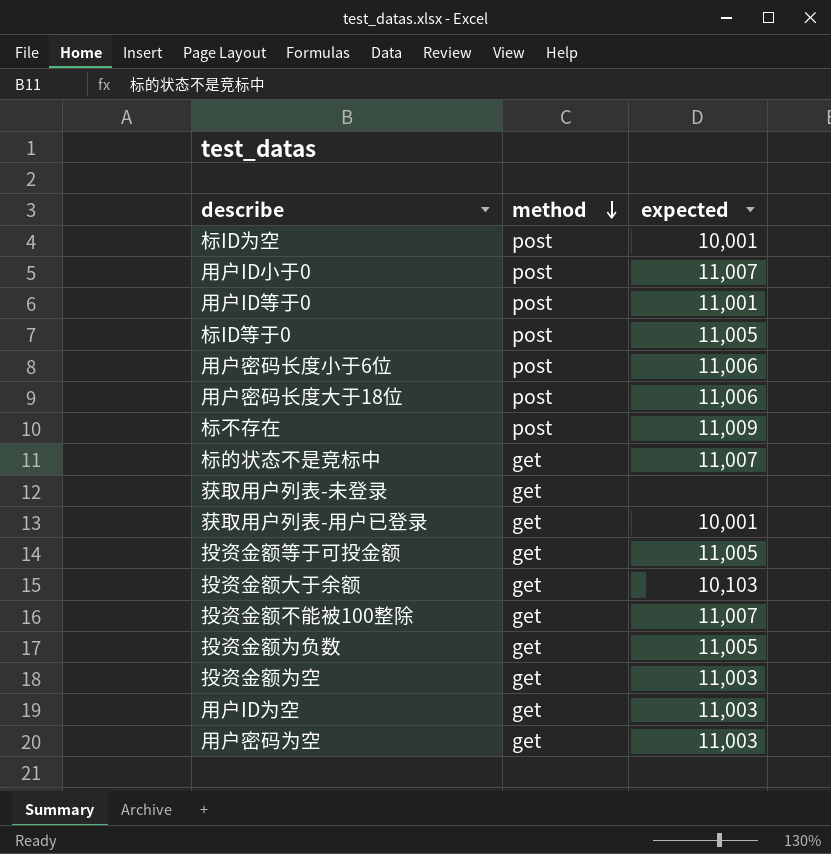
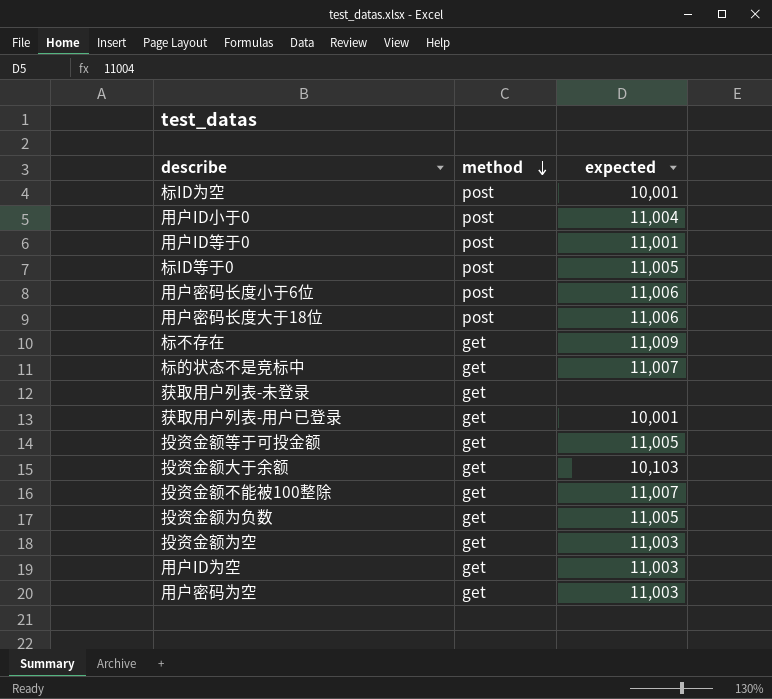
用户ID小于0 | expected: 11,007 -> 11,004
标不存在 | method: post -> get

